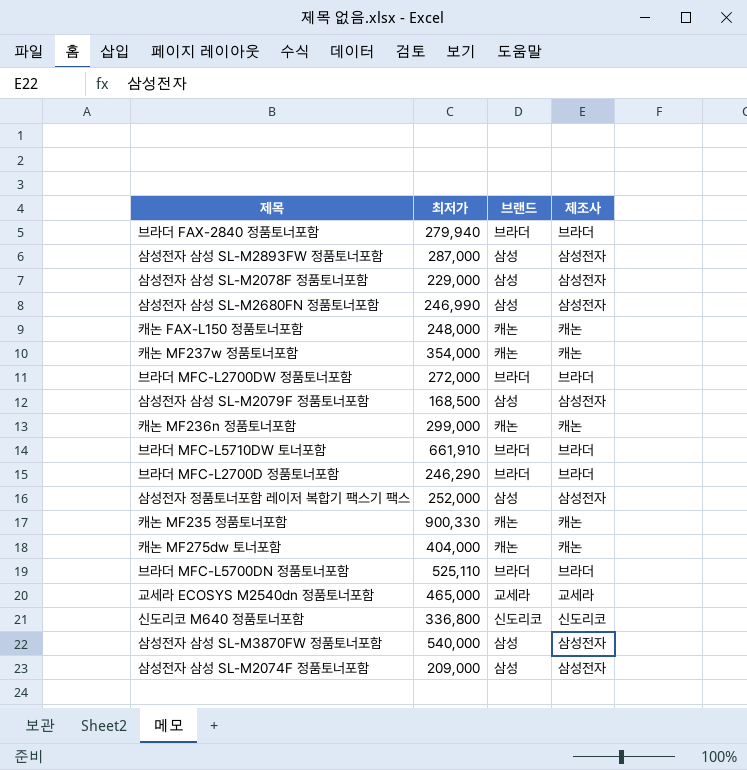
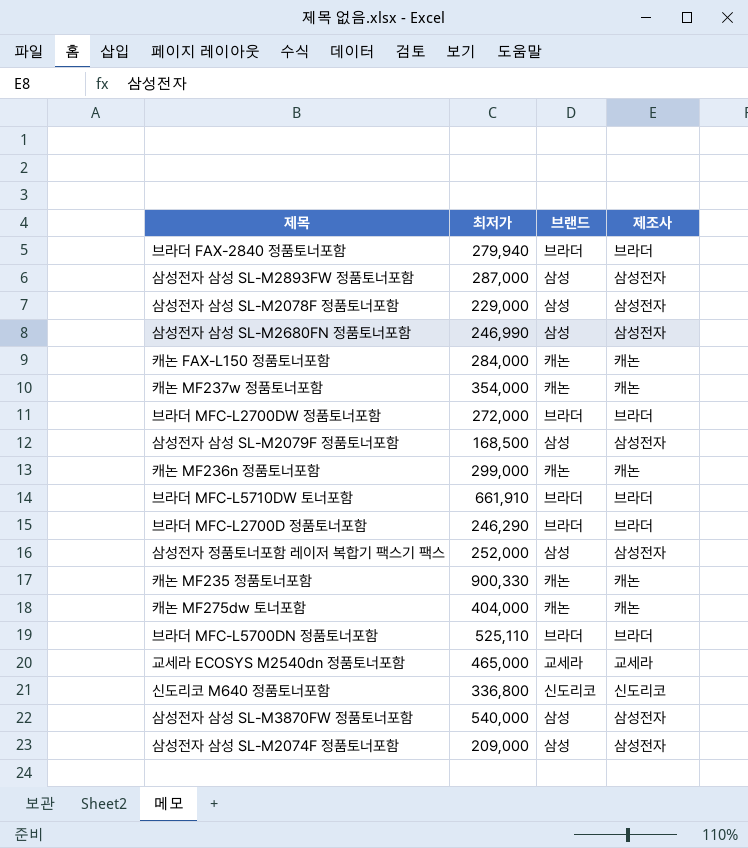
캐논 FAX-L150 정품토너포함 | 최저가: 248,000 -> 284,000

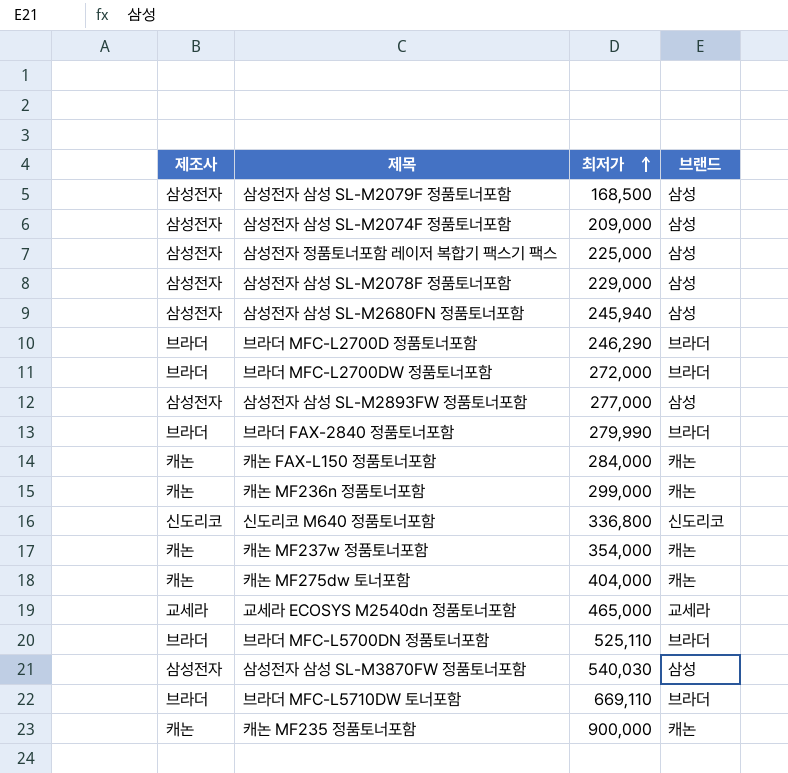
row order: none -> 최저가 ascending
column 제조사 | position: 4 -> 1
삼성전자 정품토너포함 레이저 복합기 팩스기 팩스 | 최저가: 252,000 -> 225,000
삼성전자 삼성 SL-M2680FN 정품토너포함 | 최저가: 246,990 -> 245,940
삼성전자 삼성 SL-M2893FW 정품토너포함 | 최저가: 287,000 -> 277,000
브라더 FAX-2840 정품토너포함 | 최저가: 279,940 -> 279,990
삼성전자 삼성 SL-M3870FW 정품토너포함 | 최저가: 540,000 -> 540,030
브라더 MFC-L5710DW 토너포함 | 최저가: 661,910 -> 669,110
캐논 MF235 정품토너포함 | 최저가: 900,330 -> 900,000

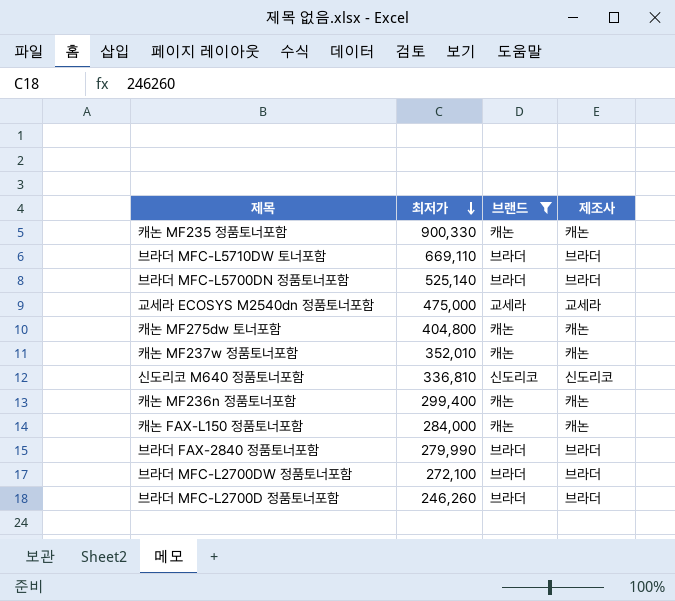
filter: none -> 브랜드 != 삼성
row order: 최저가 ascending -> 최저가 descending
column 제조사 | position: 1 -> 4
캐논 MF235 정품토너포함 | 최저가: 900,000 -> 900,330
브라더 MFC-L5700DN 정품토너포함 | 최저가: 525,110 -> 525,140
교세라 ECOSYS M2540dn 정품토너포함 | 최저가: 465,000 -> 475,000
캐논 MF275dw 토너포함 | 최저가: 404,000 -> 404,800
캐논 MF237w 정품토너포함 | 최저가: 354,000 -> 352,010
신도리코 M640 정품토너포함 | 최저가: 336,800 -> 336,810
캐논 MF236n 정품토너포함 | 최저가: 299,000 -> 299,400
브라더 MFC-L2700DW 정품토너포함 | 최저가: 272,000 -> 272,100
브라더 MFC-L2700D 정품토너포함 | 최저가: 246,290 -> 246,260

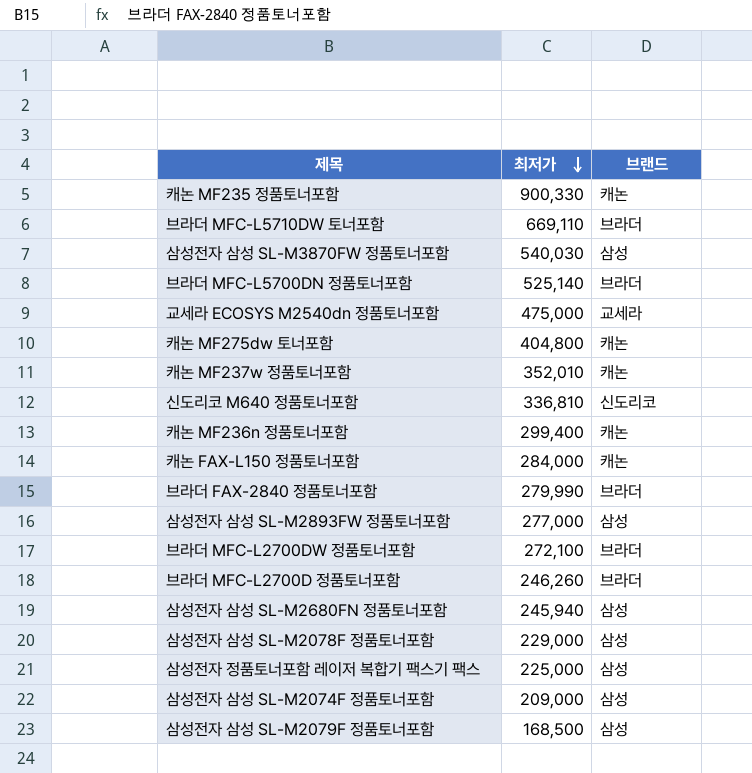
filter: 브랜드 != 삼성 -> none
column 제조사 | position: 4 -> none

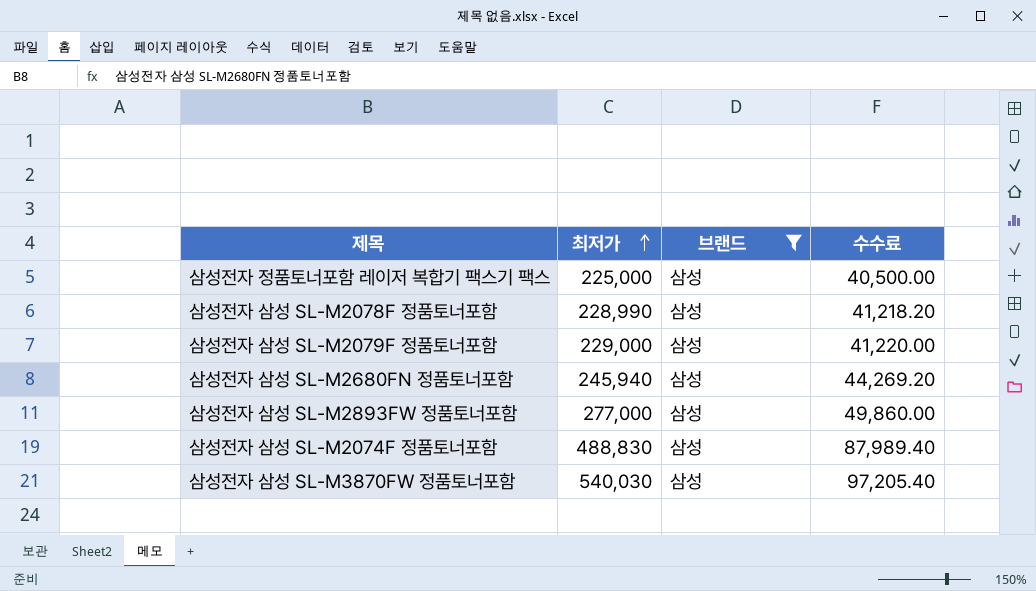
filter: none -> 브랜드 = 삼성
row order: 최저가 descending -> 최저가 ascending
column 수수료 | formula: none -> [최저가] * 0.18
삼성전자 삼성 SL-M2078F 정품토너포함 | 최저가: 229,000 -> 228,990
삼성전자 삼성 SL-M2079F 정품토너포함 | 최저가: 168,500 -> 229,000
삼성전자 삼성 SL-M2074F 정품토너포함 | 최저가: 209,000 -> 488,830

